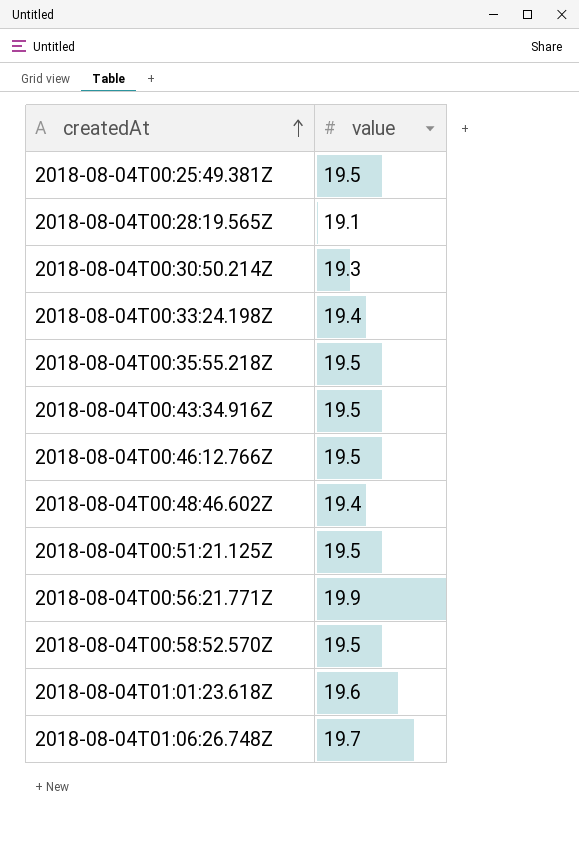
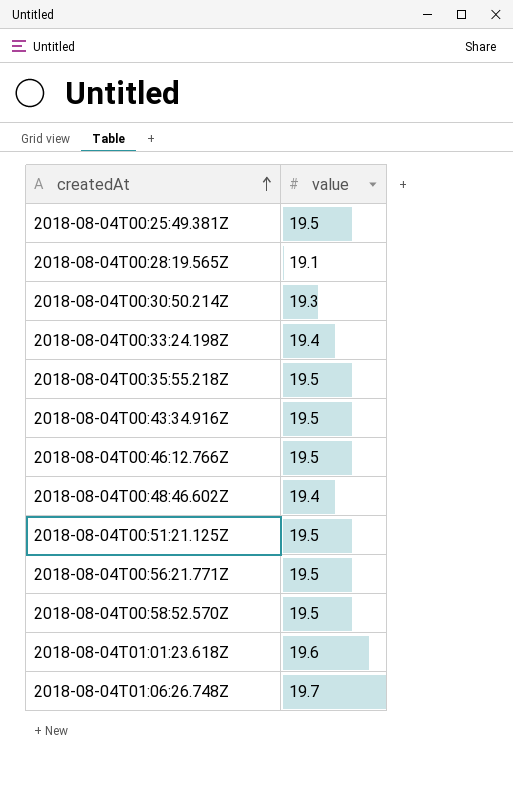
2018-08-04T00:56:21.771Z | value: 19.9 -> 19.5

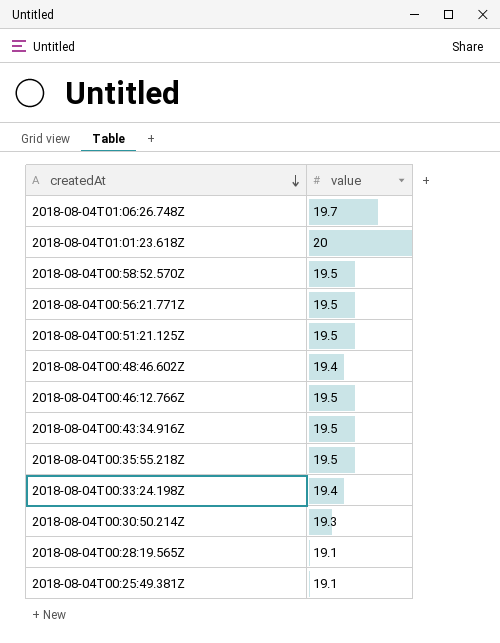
row order: createdAt ascending -> createdAt descending
2018-08-04T01:01:23.618Z | value: 19.6 -> 20
2018-08-04T00:25:49.381Z | value: 19.5 -> 19.1

